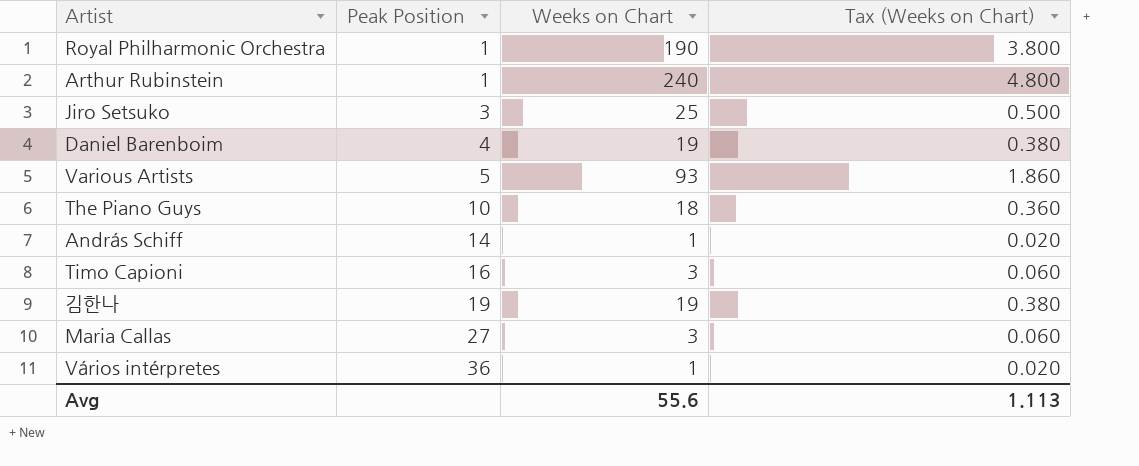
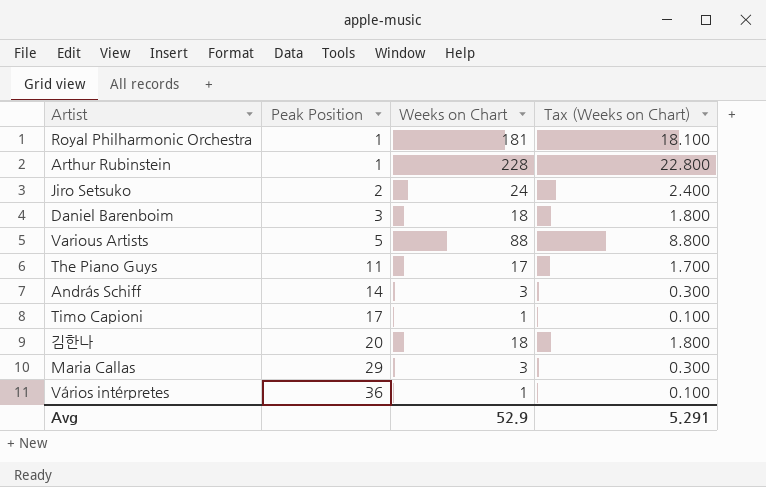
column Tax (Weeks on Chart) | formula: [Weeks on Chart] * 0.02 -> [Weeks on Chart] * 0.1
Royal Philharmonic Orchestra | Weeks on Chart: 190 -> 181
Arthur Rubinstein | Weeks on Chart: 240 -> 228
Jiro Setsuko | Peak Position: 3 -> 2
Jiro Setsuko | Weeks on Chart: 25 -> 24
Daniel Barenboim | Peak Position: 4 -> 3
Daniel Barenboim | Weeks on Chart: 19 -> 18
Various Artists | Weeks on Chart: 93 -> 88
The Piano Guys | Peak Position: 10 -> 11
The Piano Guys | Weeks on Chart: 18 -> 17
András Schiff | Weeks on Chart: 1 -> 3
Timo Capioni | Peak Position: 16 -> 17
Timo Capioni | Weeks on Chart: 3 -> 1
김한나 | Peak Position: 19 -> 20
김한나 | Weeks on Chart: 19 -> 18
Maria Callas | Peak Position: 27 -> 29
Avg | Weeks on Chart: 55.6 -> 52.9
Avg | Tax (Weeks on Chart): 1.113 -> 5.291

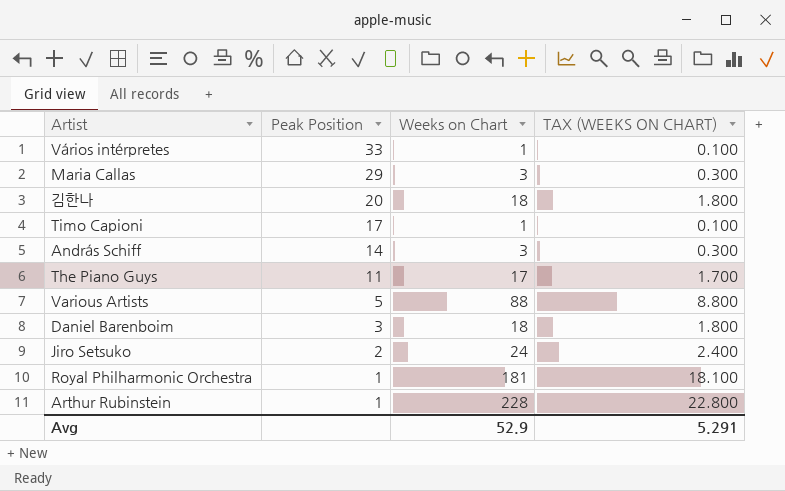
row order: Peak Position ascending -> Peak Position descending
column name: Tax (Weeks on Chart) -> TAX (WEEKS ON CHART)
Vários intérpretes | Peak Position: 36 -> 33

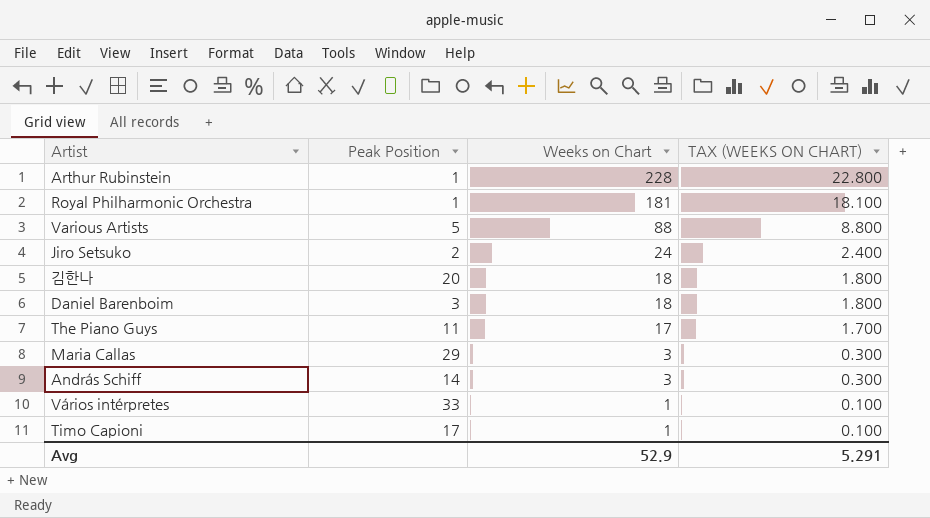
row order: Peak Position descending -> Weeks on Chart descending

